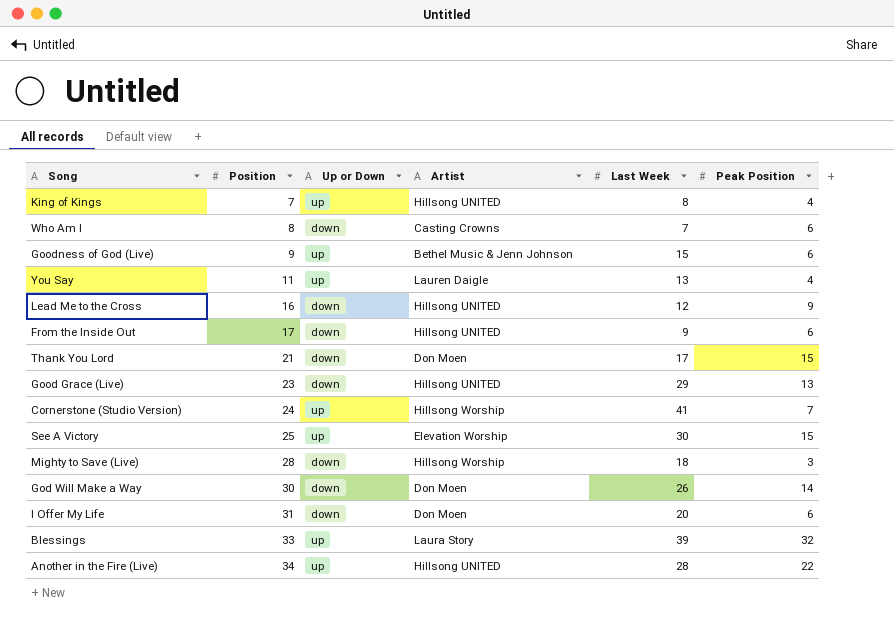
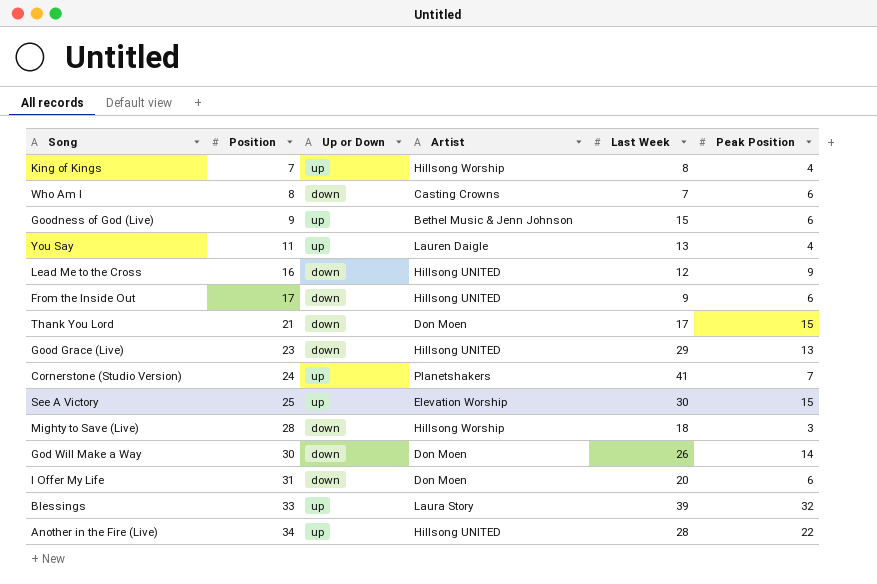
King of Kings | Artist: Hillsong UNITED -> Hillsong Worship
Cornerstone (Studio Version) | Artist: Hillsong Worship -> Planetshakers

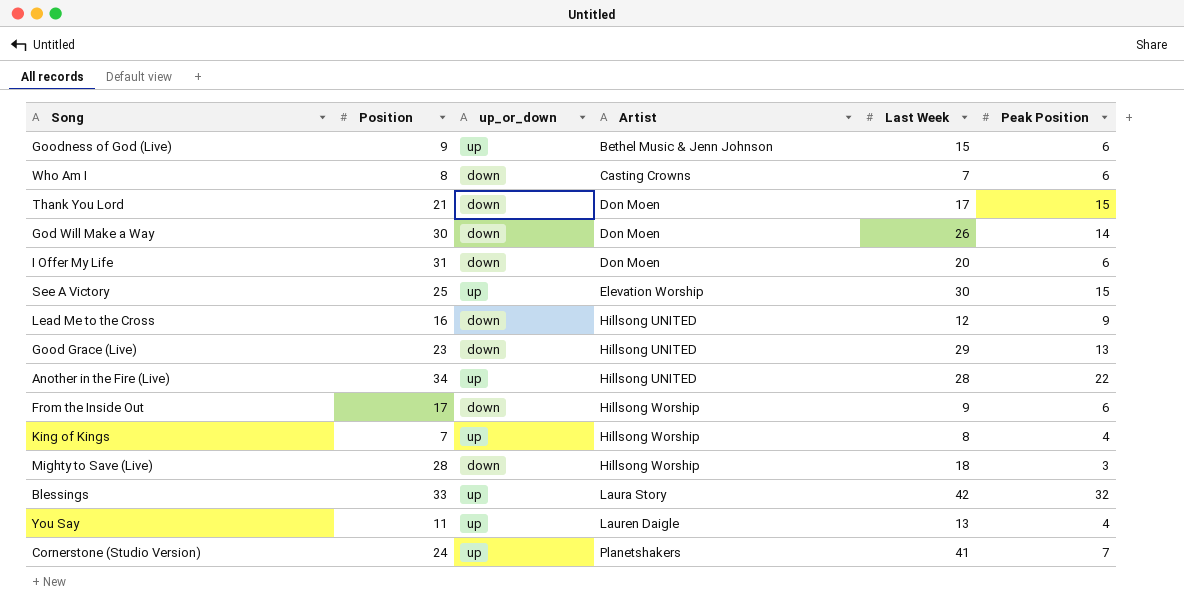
row order: Position ascending -> Artist ascending
column name: Up or Down -> up_or_down
From the Inside Out | Artist: Hillsong UNITED -> Hillsong Worship
Blessings | Last Week: 39 -> 42

